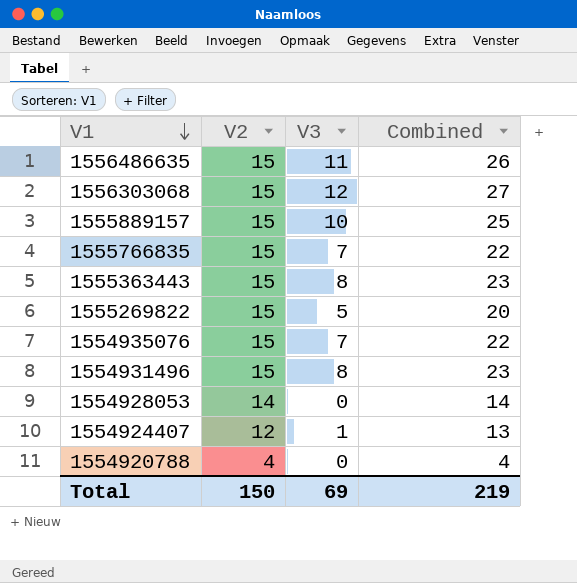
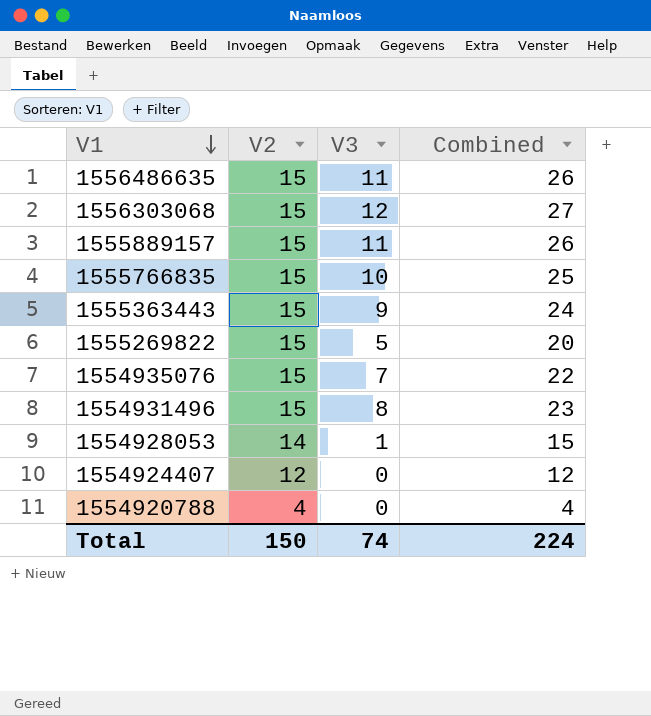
1555889157 | V3: 10 -> 11
1555889157 | Combined: 25 -> 26
1555766835 | V3: 7 -> 10
1555766835 | Combined: 22 -> 25
1555363443 | V3: 8 -> 9
1555363443 | Combined: 23 -> 24
1554928053 | V3: 0 -> 1
1554928053 | Combined: 14 -> 15
1554924407 | V3: 1 -> 0
1554924407 | Combined: 13 -> 12
Total | V3: 69 -> 74
Total | Combined: 219 -> 224

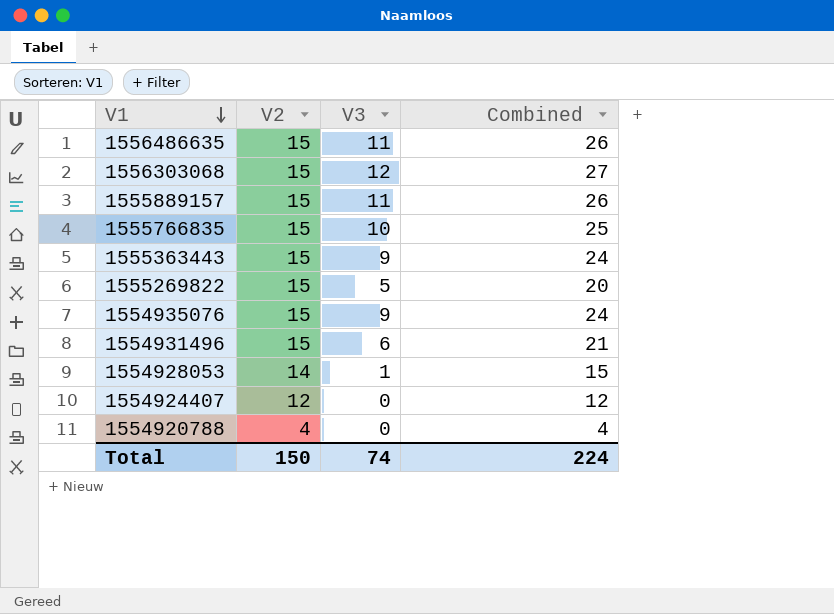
1554935076 | V3: 7 -> 9
1554935076 | Combined: 22 -> 24
1554931496 | V3: 8 -> 6
1554931496 | Combined: 23 -> 21

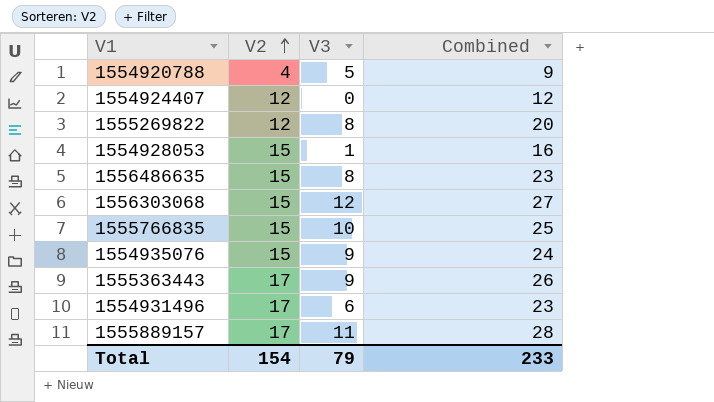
row order: V1 descending -> V2 ascending
1554920788 | V3: 0 -> 5
1554920788 | Combined: 4 -> 9
1555269822 | V2: 15 -> 12
1555269822 | V3: 5 -> 8
1554928053 | V2: 14 -> 15
1554928053 | Combined: 15 -> 16
1556486635 | V3: 11 -> 8
1556486635 | Combined: 26 -> 23
1555363443 | V2: 15 -> 17
1555363443 | Combined: 24 -> 26
1554931496 | V2: 15 -> 17
1554931496 | Combined: 21 -> 23
1555889157 | V2: 15 -> 17
1555889157 | Combined: 26 -> 28
Total | V2: 150 -> 154
Total | V3: 74 -> 79
Total | Combined: 224 -> 233

